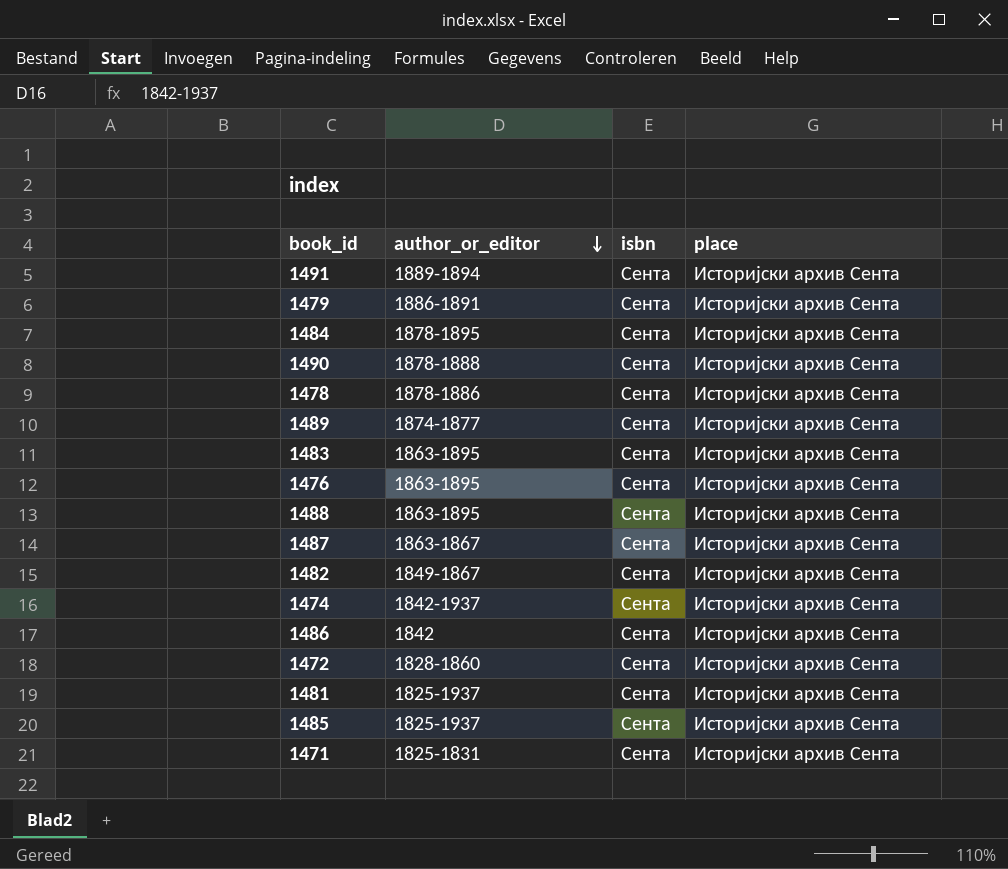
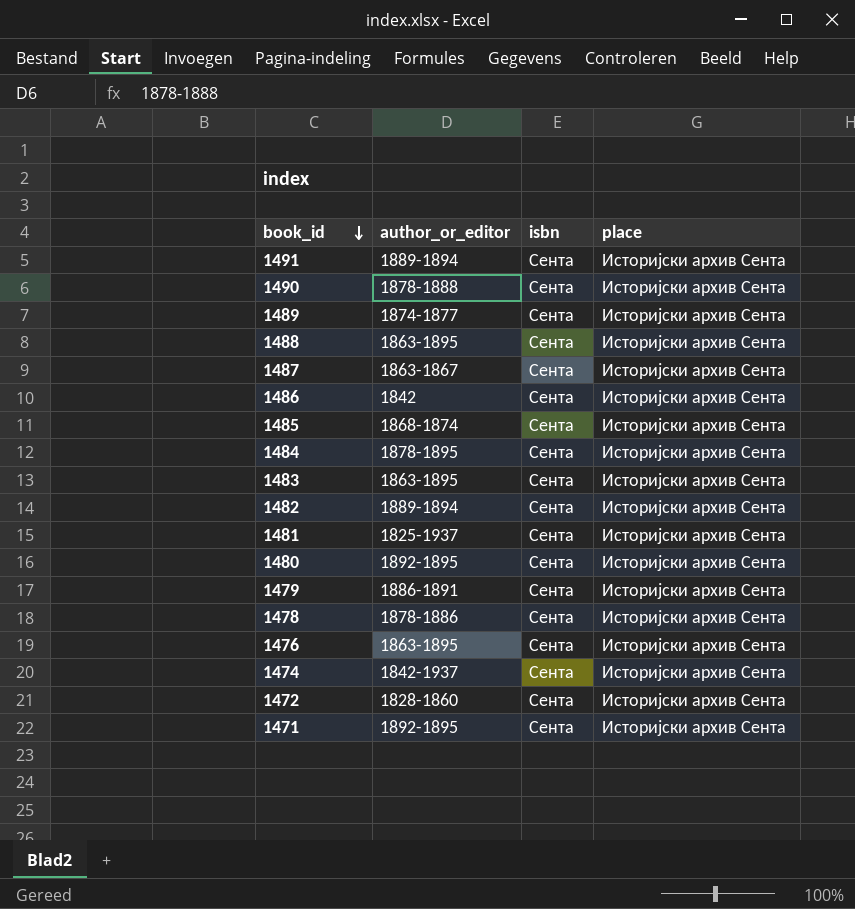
row order: author_or_editor descending -> book_id descending
1485 | author_or_editor: 1825-1937 -> 1868-1874
1482 | author_or_editor: 1849-1867 -> 1889-1894
row 1480: none -> 1892-1895 | Сента | Историјски архив Сента
1471 | author_or_editor: 1825-1831 -> 1892-1895

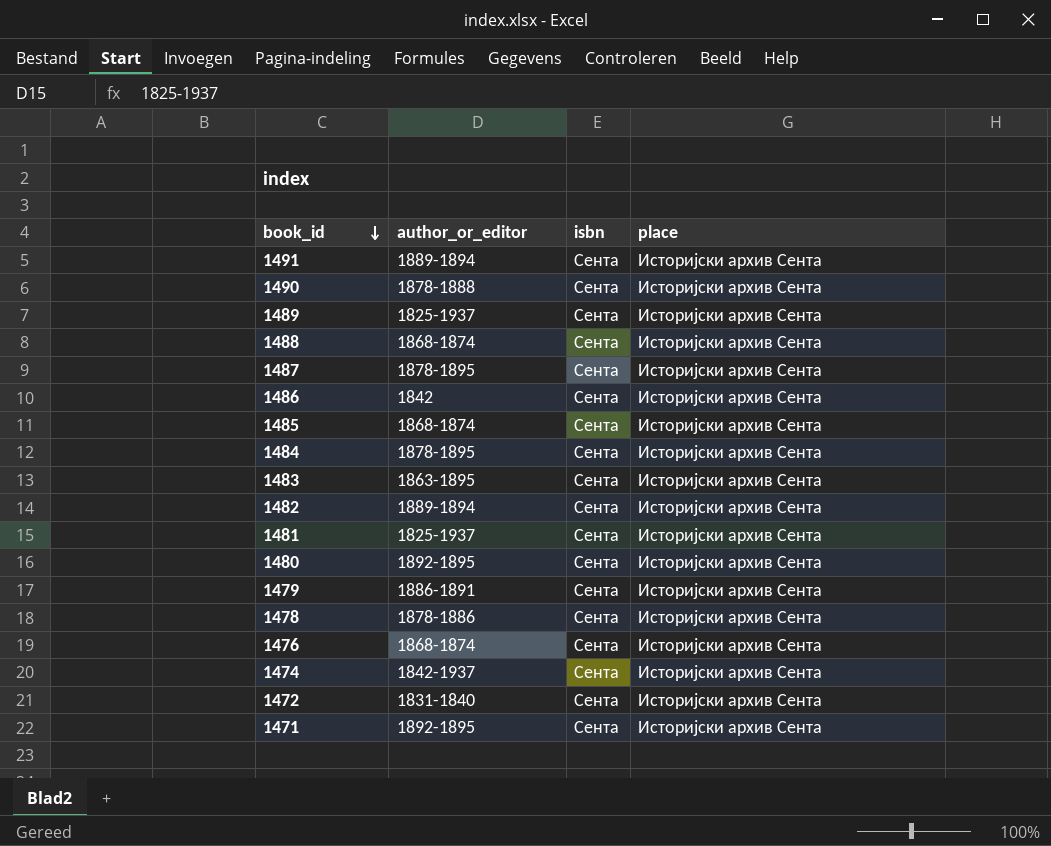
1489 | author_or_editor: 1874-1877 -> 1825-1937
1488 | author_or_editor: 1863-1895 -> 1868-1874
1487 | author_or_editor: 1863-1867 -> 1878-1895
1476 | author_or_editor: 1863-1895 -> 1868-1874
1472 | author_or_editor: 1828-1860 -> 1831-1840

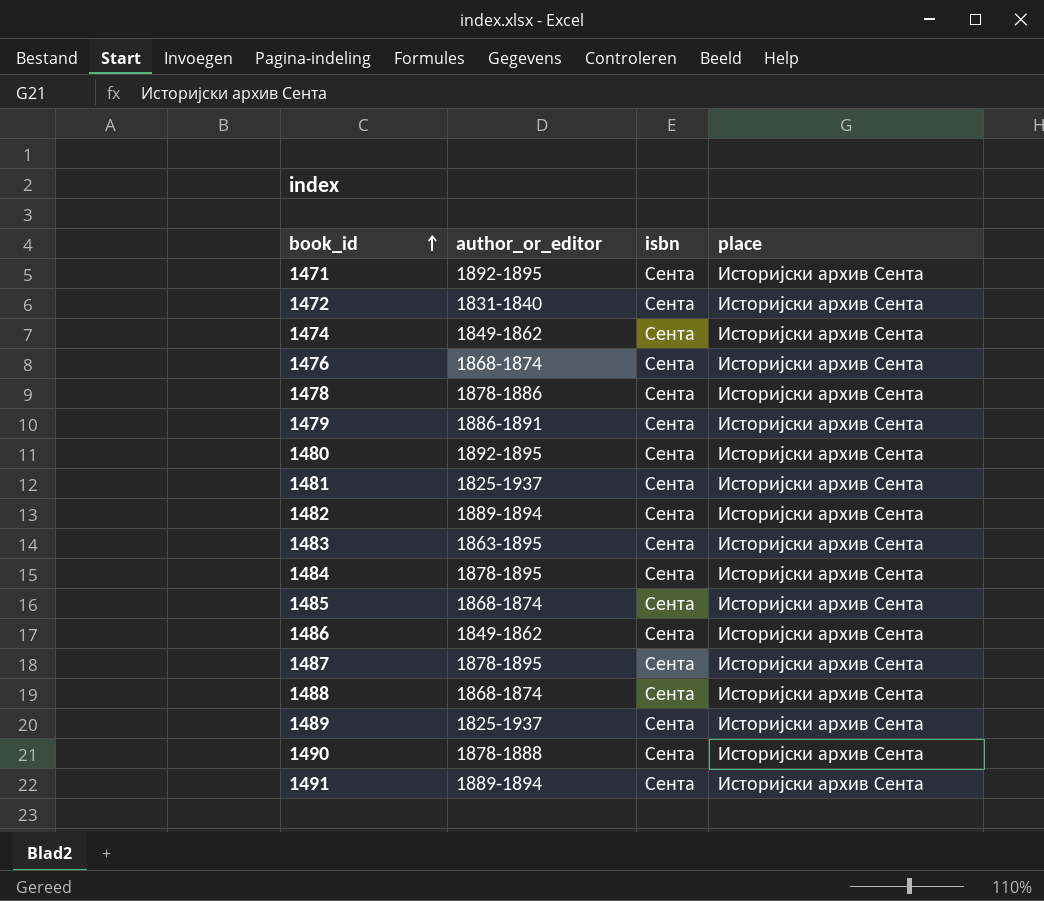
row order: book_id descending -> book_id ascending
1474 | author_or_editor: 1842-1937 -> 1849-1862
1486 | author_or_editor: 1842 -> 1849-1862

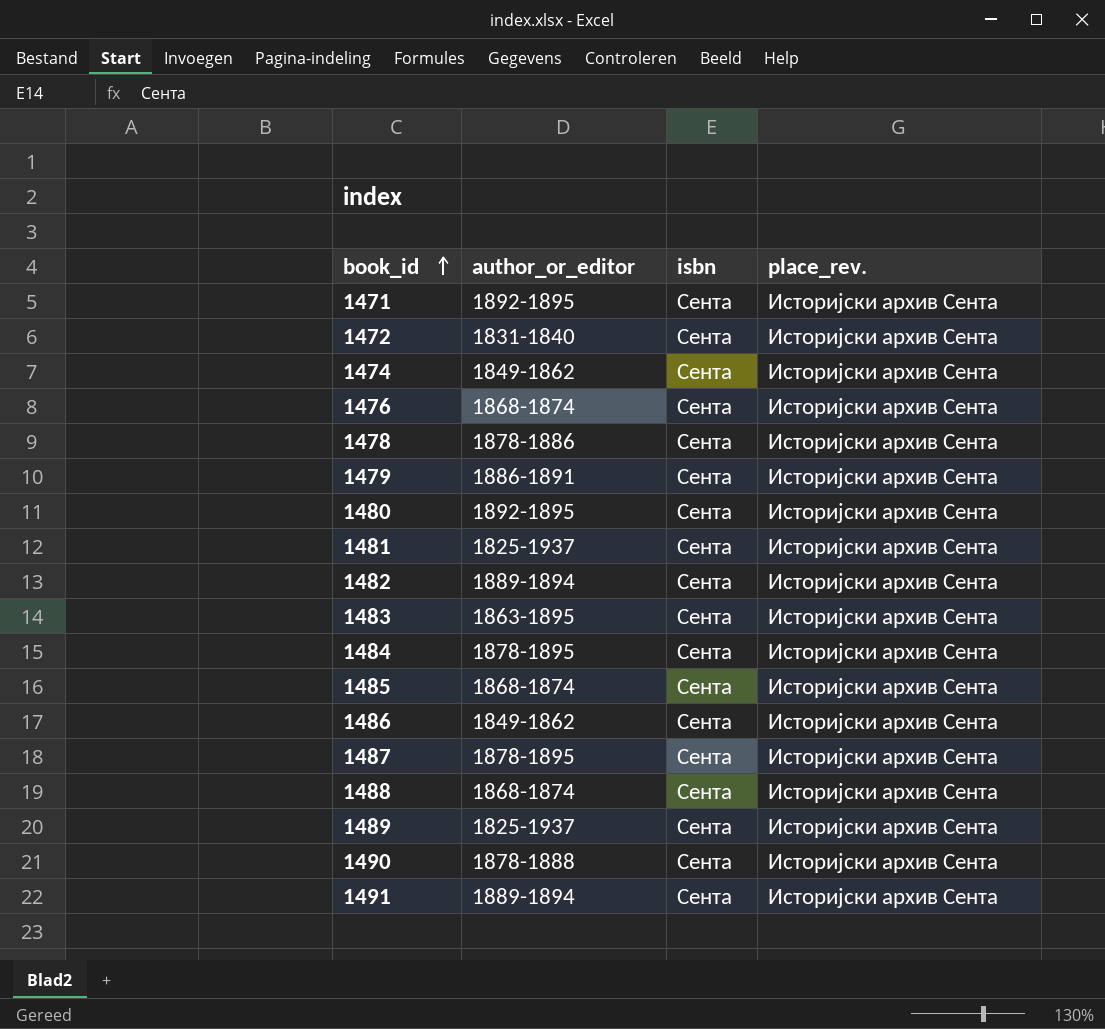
column name: place -> place_rev.

